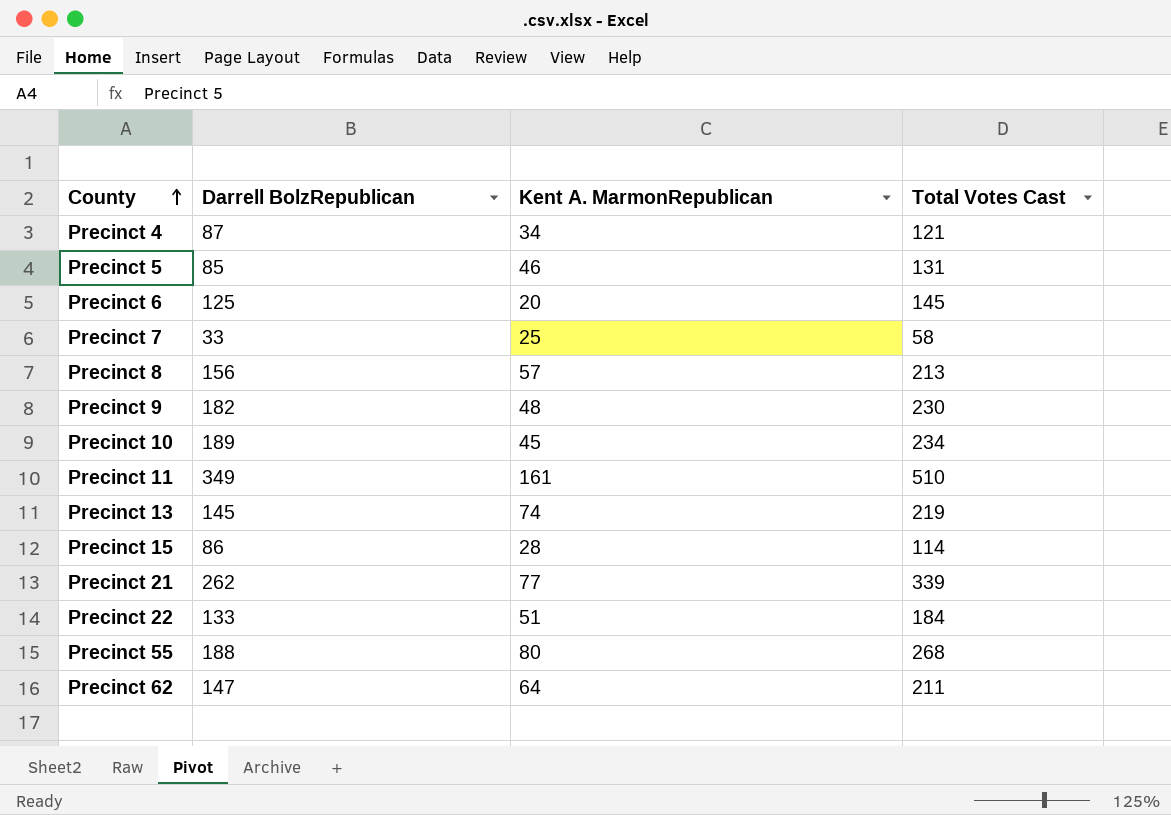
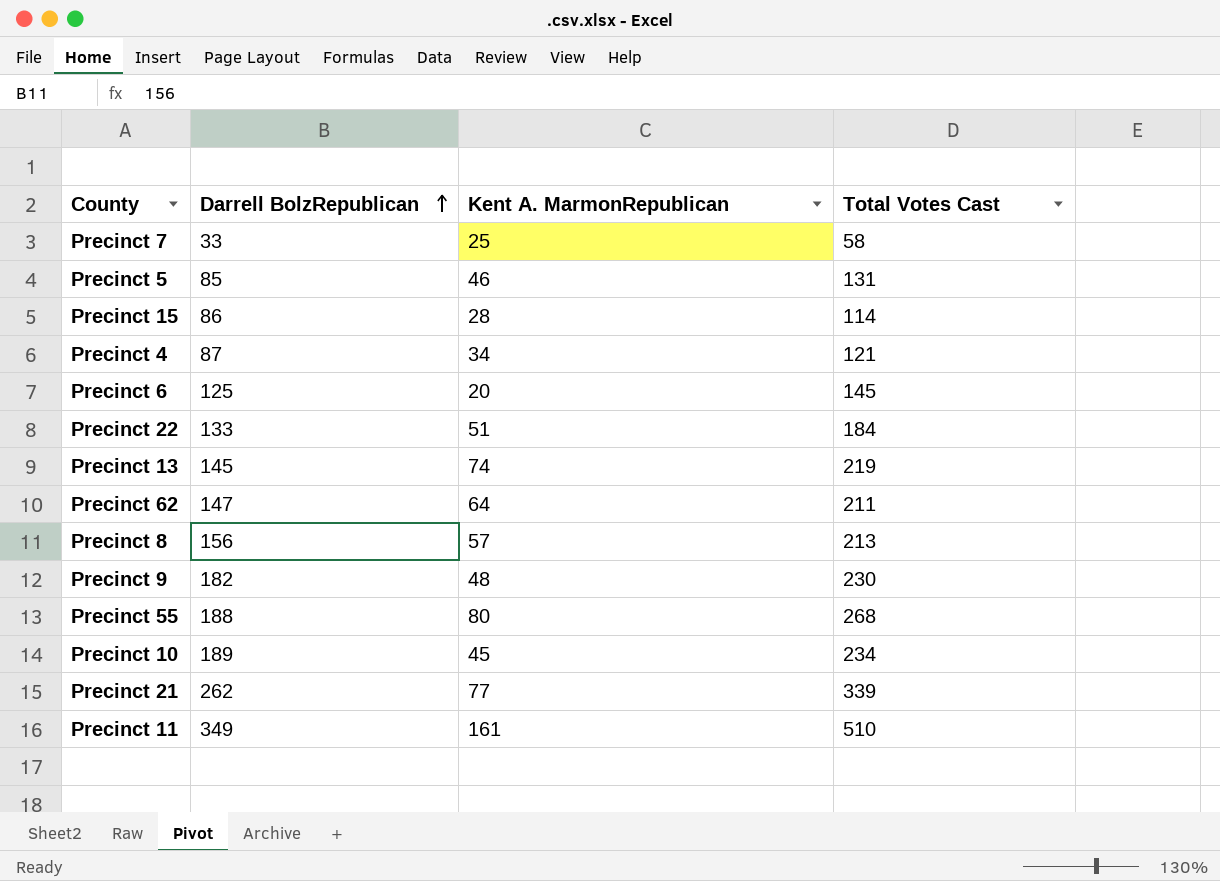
row order: County ascending -> Darrell BolzRepublican ascending

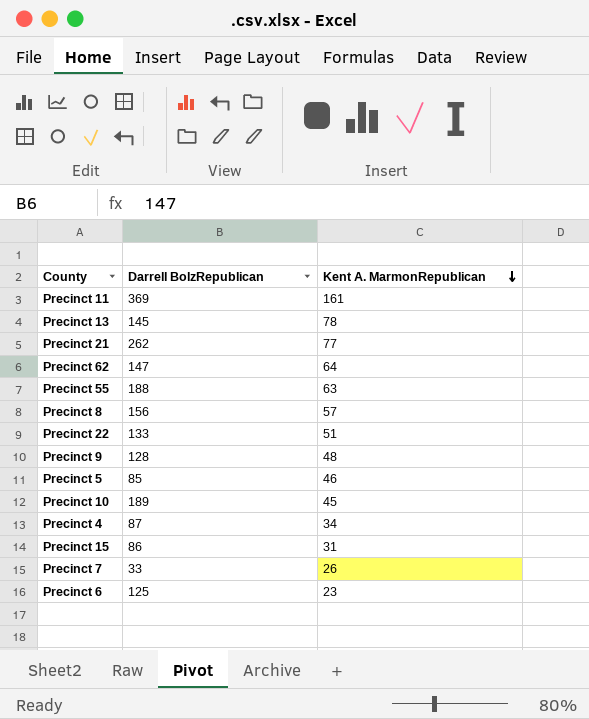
row order: Darrell BolzRepublican ascending -> Kent A. MarmonRepublican descending
column Total Votes Cast | formula: [Darrell BolzRepublican] + [Kent A. MarmonRepublican] -> none
Precinct 11 | Darrell BolzRepublican: 349 -> 369
Precinct 13 | Kent A. MarmonRepublican: 74 -> 78
Precinct 55 | Kent A. MarmonRepublican: 80 -> 63
Precinct 9 | Darrell BolzRepublican: 182 -> 128
Precinct 15 | Kent A. MarmonRepublican: 28 -> 31
Precinct 7 | Kent A. MarmonRepublican: 25 -> 26
Precinct 6 | Kent A. MarmonRepublican: 20 -> 23

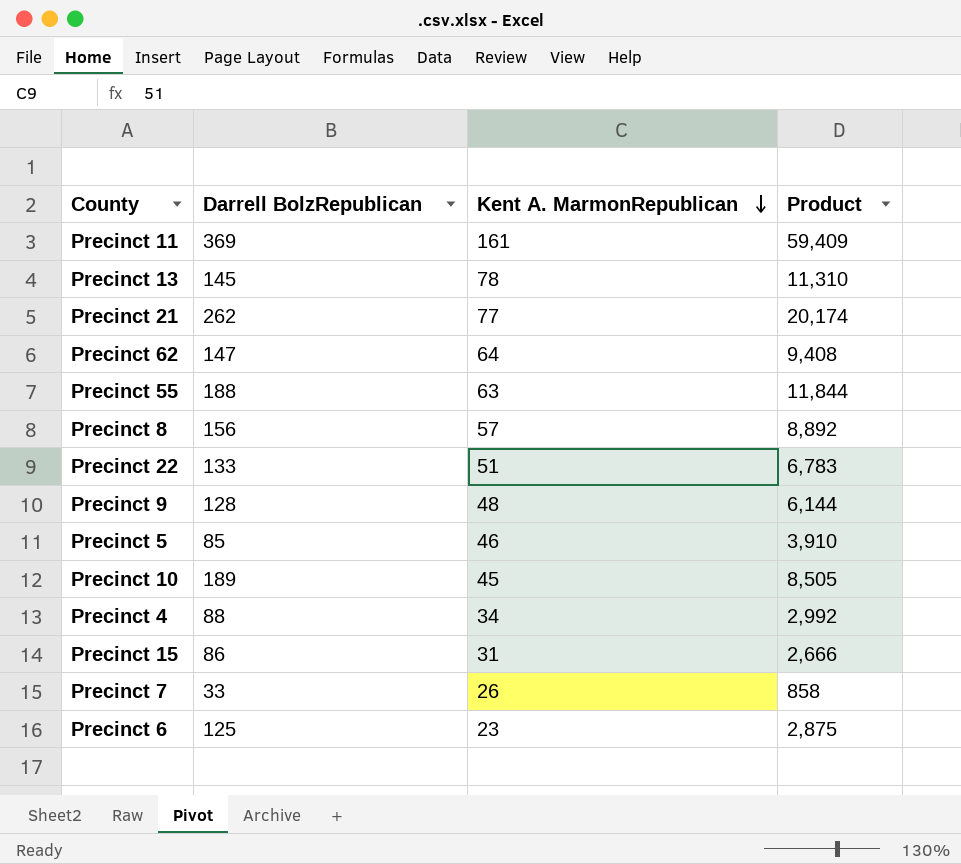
column Product | formula: none -> [Darrell BolzRepublican] * [Kent A. MarmonRepublican]
Precinct 4 | Darrell BolzRepublican: 87 -> 88

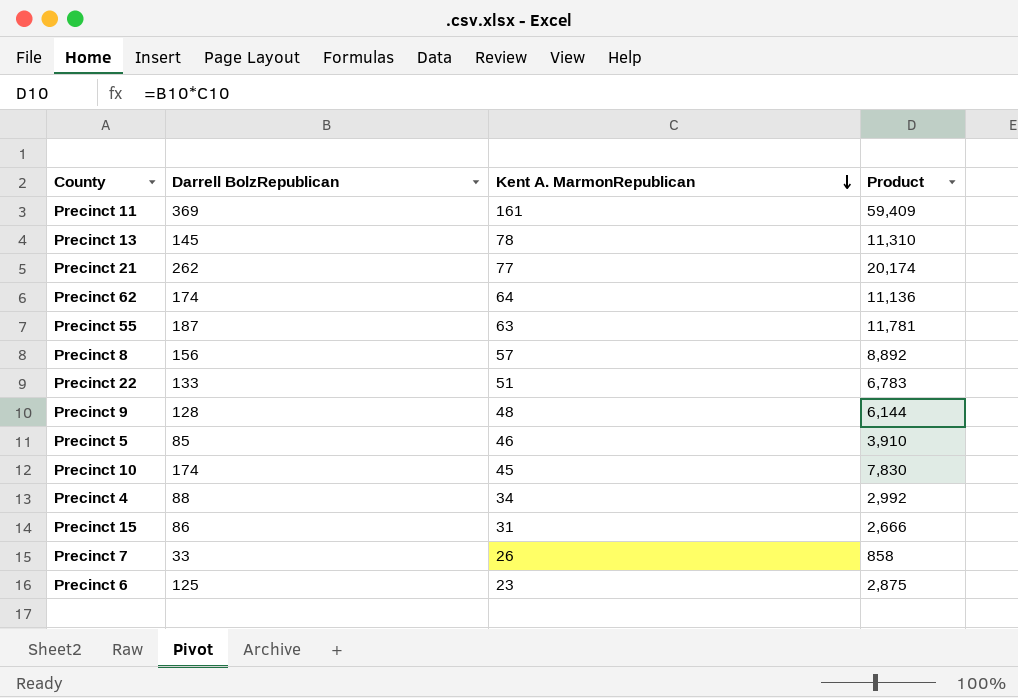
Precinct 62 | Darrell BolzRepublican: 147 -> 174
Precinct 62 | Product: 9,408 -> 11,136
Precinct 55 | Darrell BolzRepublican: 188 -> 187
Precinct 55 | Product: 11,844 -> 11,781
Precinct 10 | Darrell BolzRepublican: 189 -> 174
Precinct 10 | Product: 8,505 -> 7,830

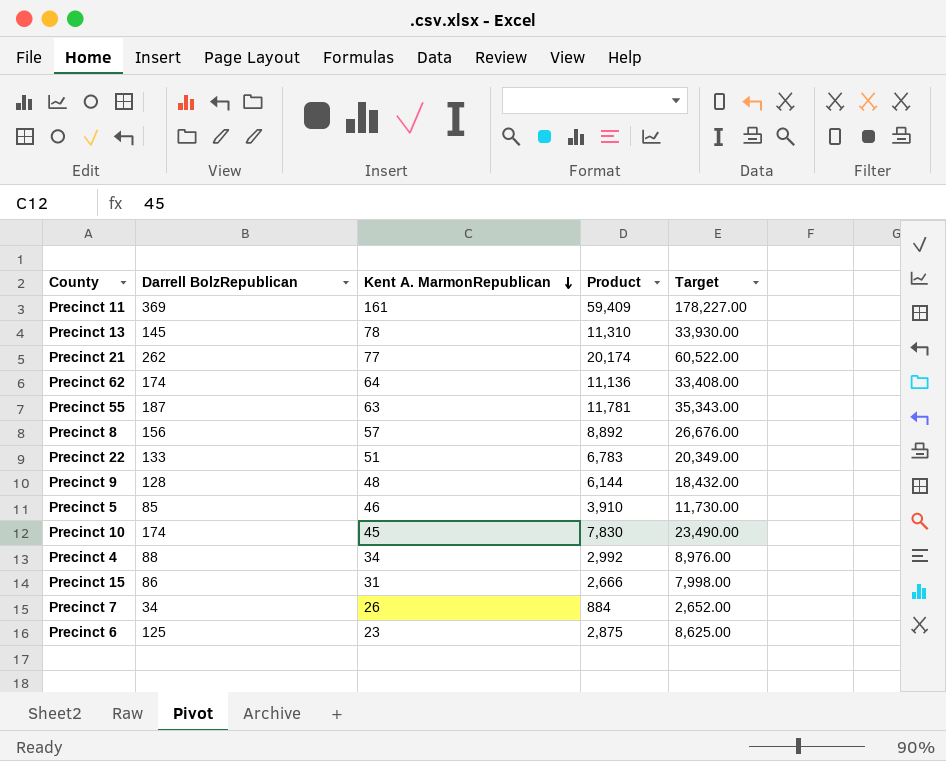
column Target | formula: none -> [Product] * 3
Precinct 7 | Darrell BolzRepublican: 33 -> 34
Precinct 7 | Product: 858 -> 884

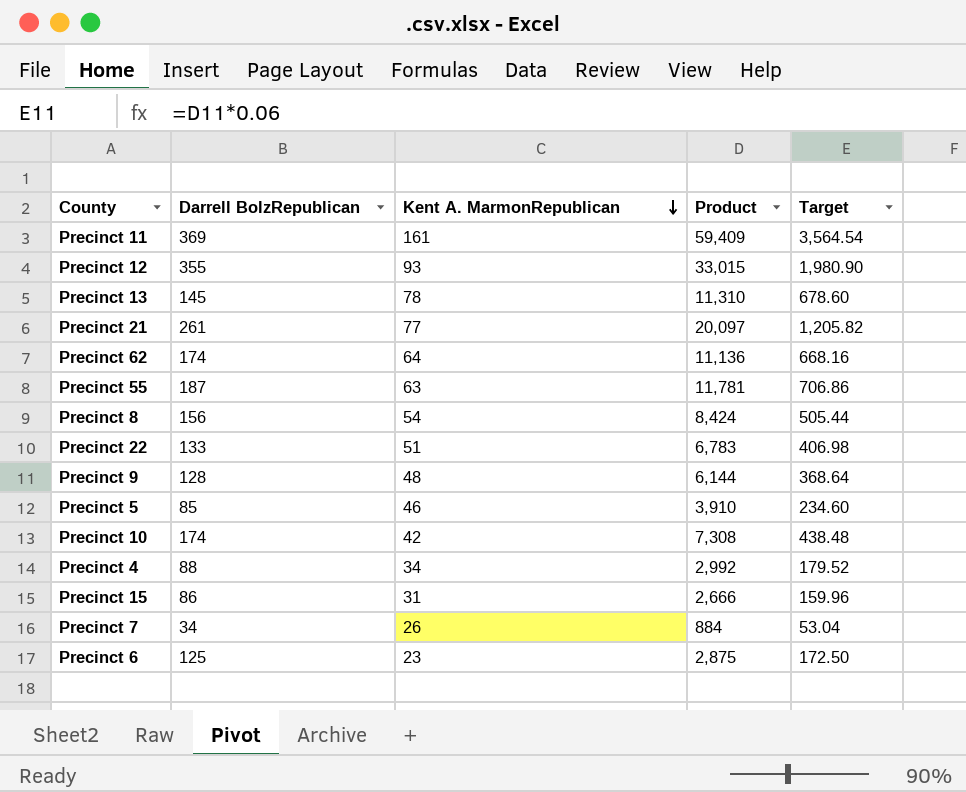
column Target | formula: [Product] * 3 -> [Product] * 0.06
row Precinct 12: none -> 355 | 93 | 33,015 | 1,980.90
Precinct 21 | Darrell BolzRepublican: 262 -> 261
Precinct 21 | Product: 20,174 -> 20,097
Precinct 8 | Kent A. MarmonRepublican: 57 -> 54
Precinct 8 | Product: 8,892 -> 8,424
Precinct 10 | Kent A. MarmonRepublican: 45 -> 42
Precinct 10 | Product: 7,830 -> 7,308

